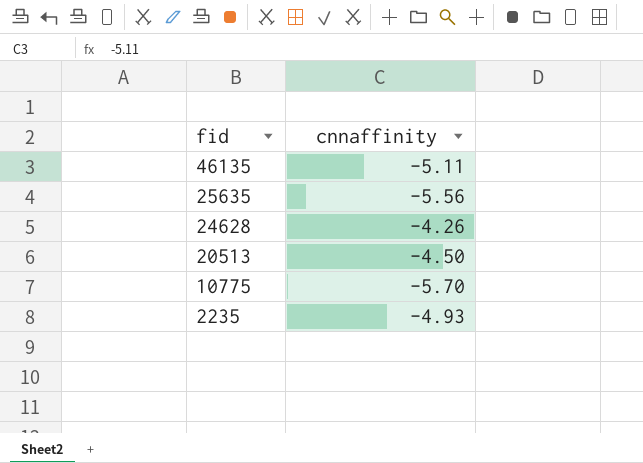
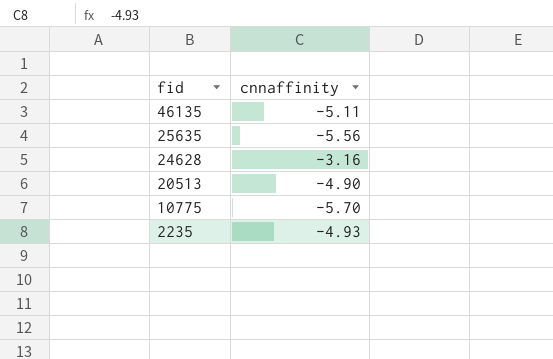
24628 | cnnaffinity: -4.26 -> -3.16
20513 | cnnaffinity: -4.50 -> -4.90

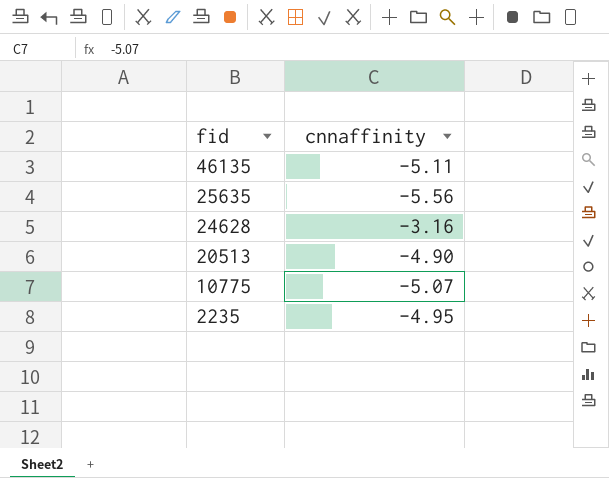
10775 | cnnaffinity: -5.70 -> -5.07
2235 | cnnaffinity: -4.93 -> -4.95

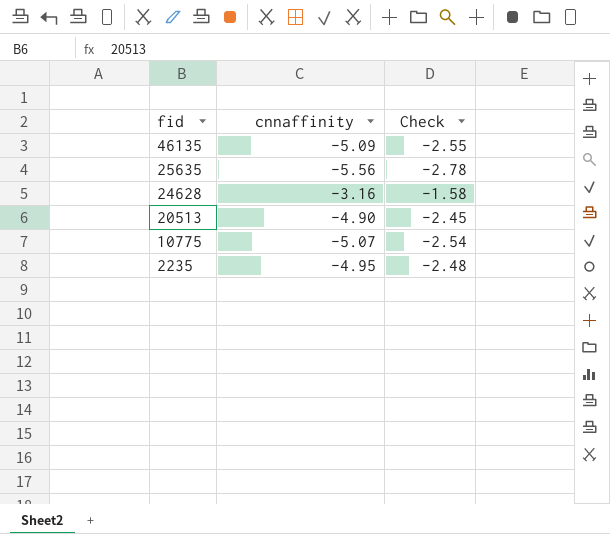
column Check | formula: none -> [cnnaffinity] * 0.5
46135 | cnnaffinity: -5.11 -> -5.09

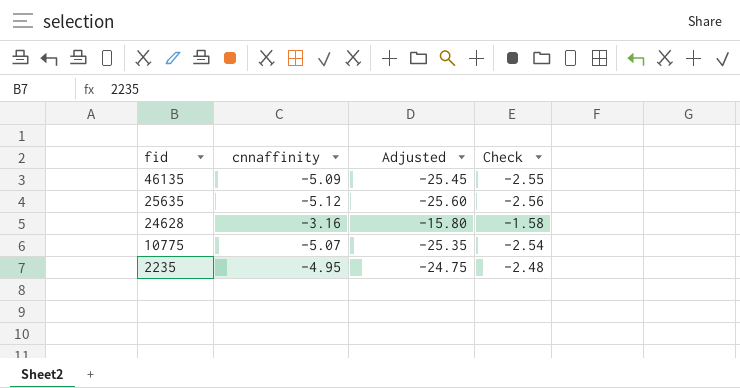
column Adjusted | formula: none -> [cnnaffinity] * 5
row 20513: -4.90 | -2.45 -> none
25635 | cnnaffinity: -5.56 -> -5.12
25635 | Check: -2.78 -> -2.56

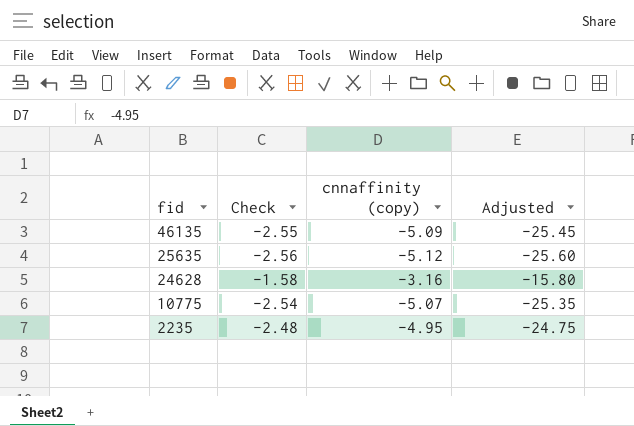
column Check | position: 4 -> 2
column name: cnnaffinity -> cnnaffinity (copy)

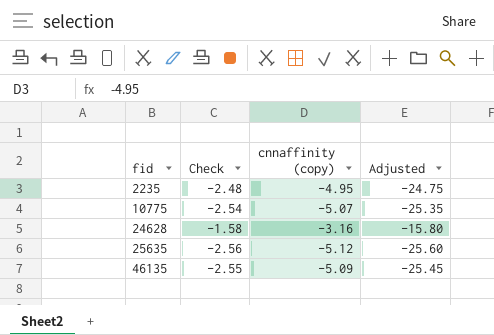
row order: fid descending -> fid ascending

